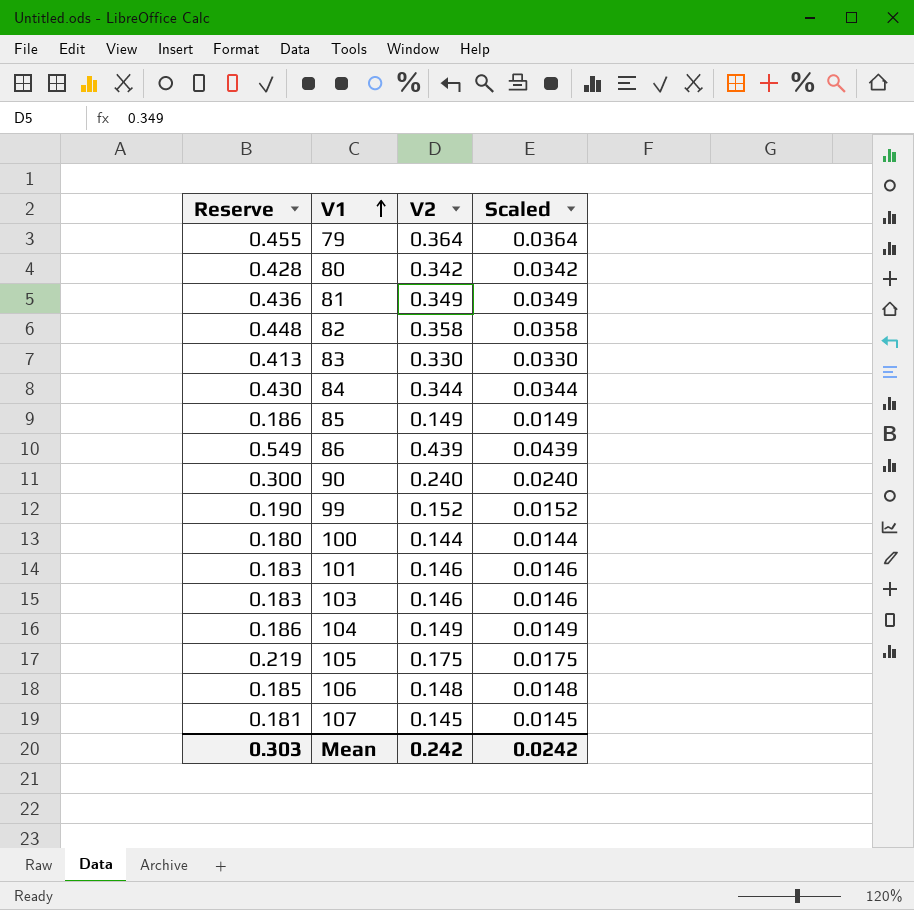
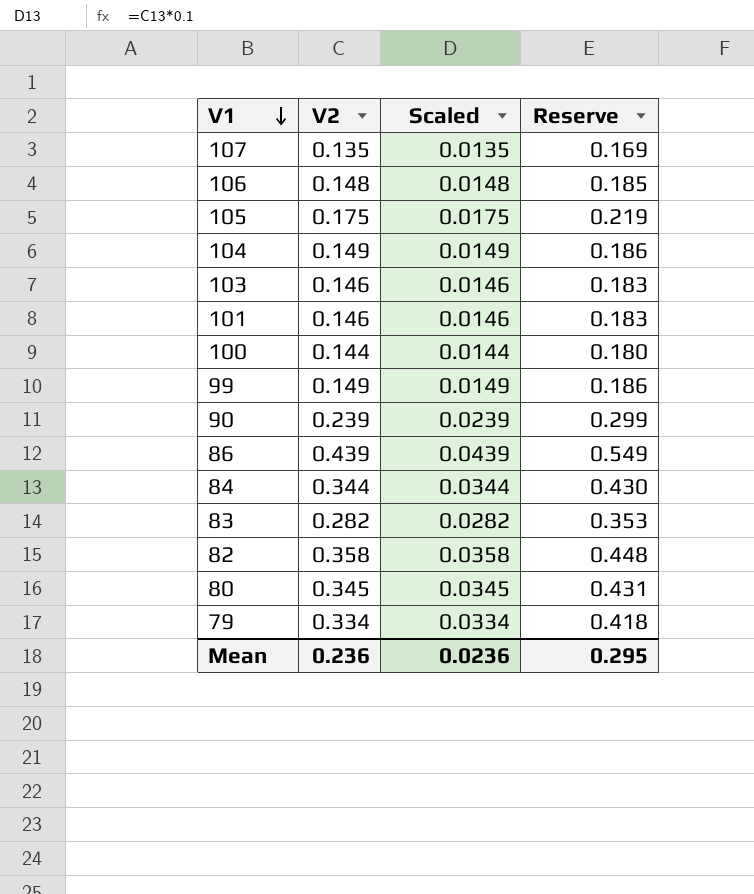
row order: V1 ascending -> V1 descending
column Reserve | position: 1 -> 4
row 81: 0.436 | 0.349 | 0.0349 -> none
row 85: 0.186 | 0.149 | 0.0149 -> none
107 | V2: 0.145 -> 0.135
107 | Scaled: 0.0145 -> 0.0135
107 | Reserve: 0.181 -> 0.169
99 | V2: 0.152 -> 0.149
99 | Scaled: 0.0152 -> 0.0149
99 | Reserve: 0.190 -> 0.186
90 | V2: 0.240 -> 0.239
90 | Scaled: 0.0240 -> 0.0239
90 | Reserve: 0.300 -> 0.299
83 | V2: 0.330 -> 0.282
83 | Scaled: 0.0330 -> 0.0282
83 | Reserve: 0.413 -> 0.353
80 | V2: 0.342 -> 0.345
80 | Scaled: 0.0342 -> 0.0345
80 | Reserve: 0.428 -> 0.431
79 | V2: 0.364 -> 0.334
79 | Scaled: 0.0364 -> 0.0334
79 | Reserve: 0.455 -> 0.418
Mean | V2: 0.242 -> 0.236
Mean | Scaled: 0.0242 -> 0.0236
Mean | Reserve: 0.303 -> 0.295

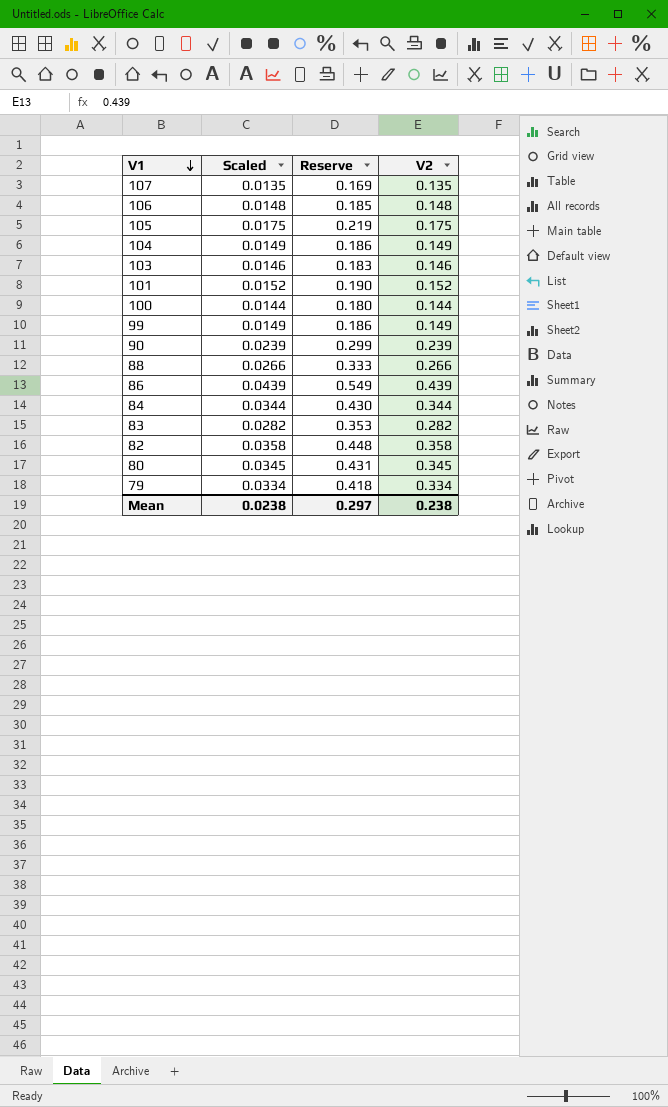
column V2 | position: 2 -> 4
101 | Scaled: 0.0146 -> 0.0152
101 | Reserve: 0.183 -> 0.190
101 | V2: 0.146 -> 0.152
row 88: none -> 0.0266 | 0.333 | 0.266
Mean | Scaled: 0.0236 -> 0.0238
Mean | Reserve: 0.295 -> 0.297
Mean | V2: 0.236 -> 0.238

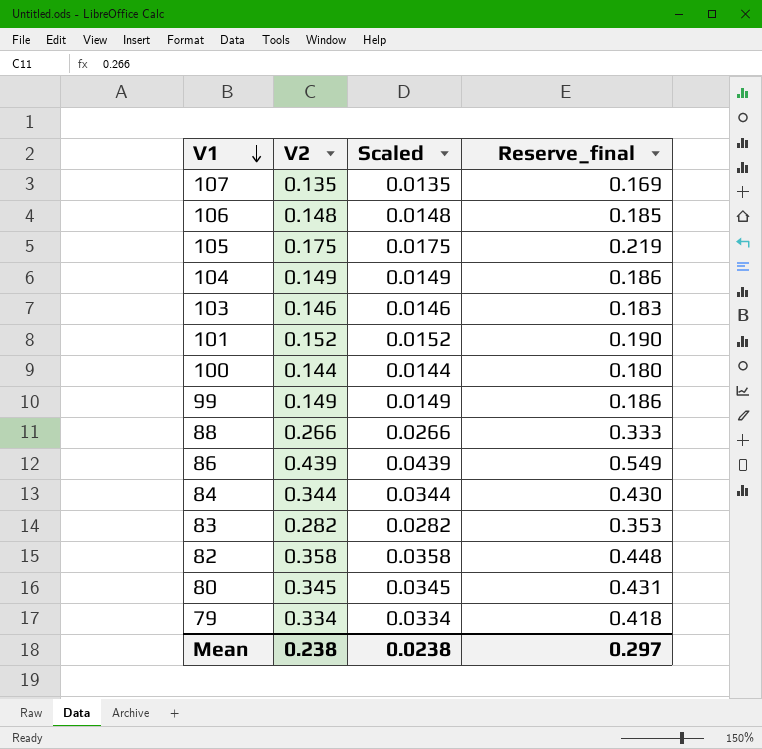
column V2 | position: 4 -> 2
column name: Reserve -> Reserve_final
row 90: 0.0239 | 0.299 | 0.239 -> none

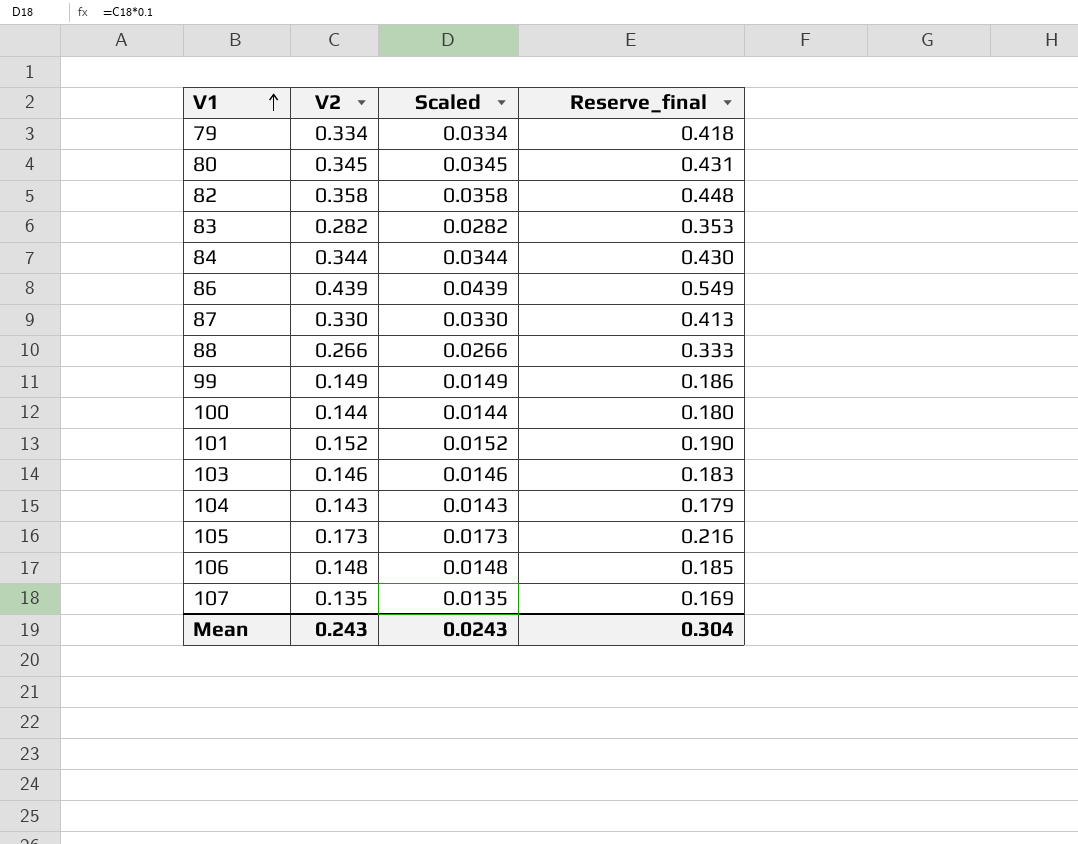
row order: V1 descending -> V1 ascending
row 87: none -> 0.330 | 0.0330 | 0.413
104 | V2: 0.149 -> 0.143
104 | Scaled: 0.0149 -> 0.0143
104 | Reserve_final: 0.186 -> 0.179
105 | V2: 0.175 -> 0.173
105 | Scaled: 0.0175 -> 0.0173
105 | Reserve_final: 0.219 -> 0.216
Mean | V2: 0.238 -> 0.243
Mean | Scaled: 0.0238 -> 0.0243
Mean | Reserve_final: 0.297 -> 0.304

